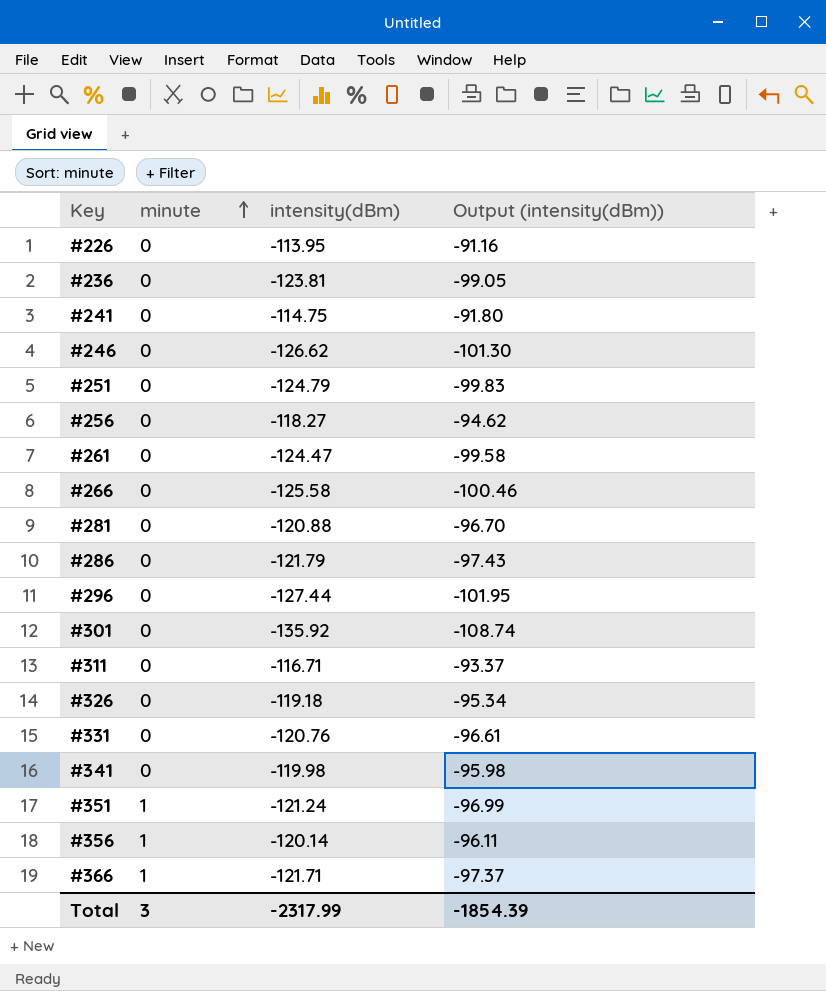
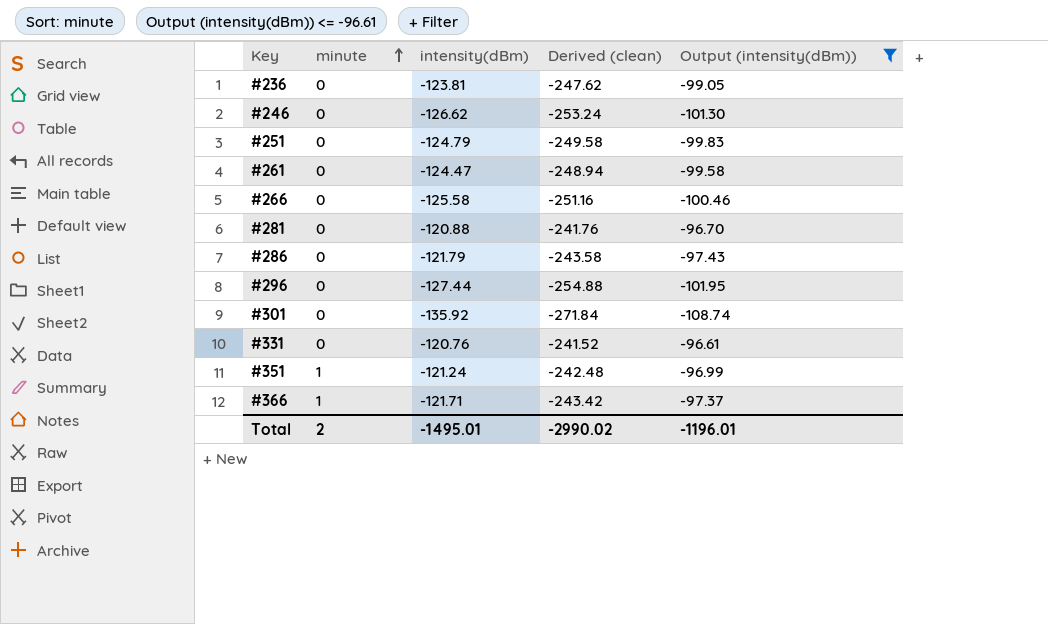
filter: none -> Output (intensity(dBm)) <= -96.61
column Derived (clean) | formula: none -> [intensity(dBm)] * 2
Total | minute: 3 -> 2
Total | intensity(dBm): -2317.99 -> -1495.01
Total | Output (intensity(dBm)): -1854.39 -> -1196.01

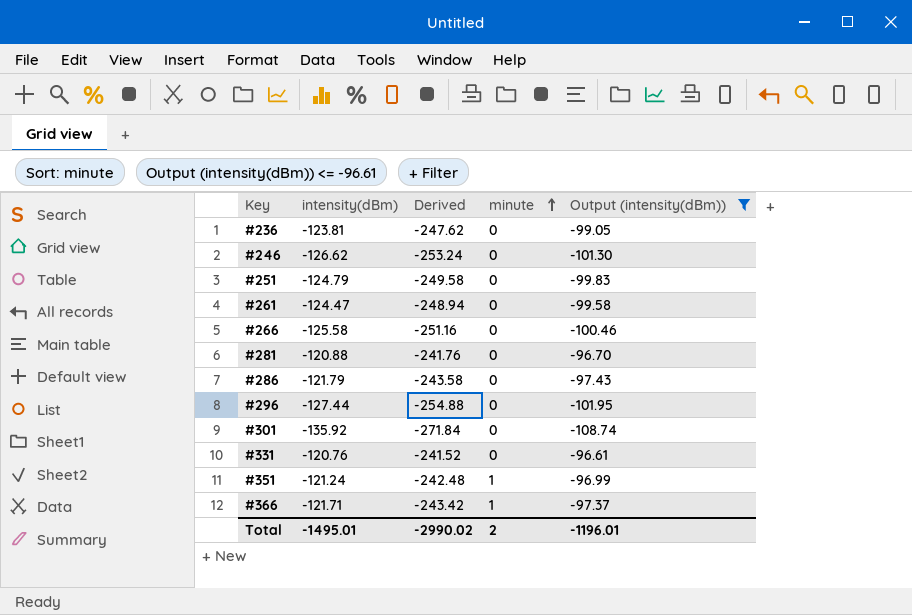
column name: Derived (clean) -> Derived
column minute | position: 2 -> 4

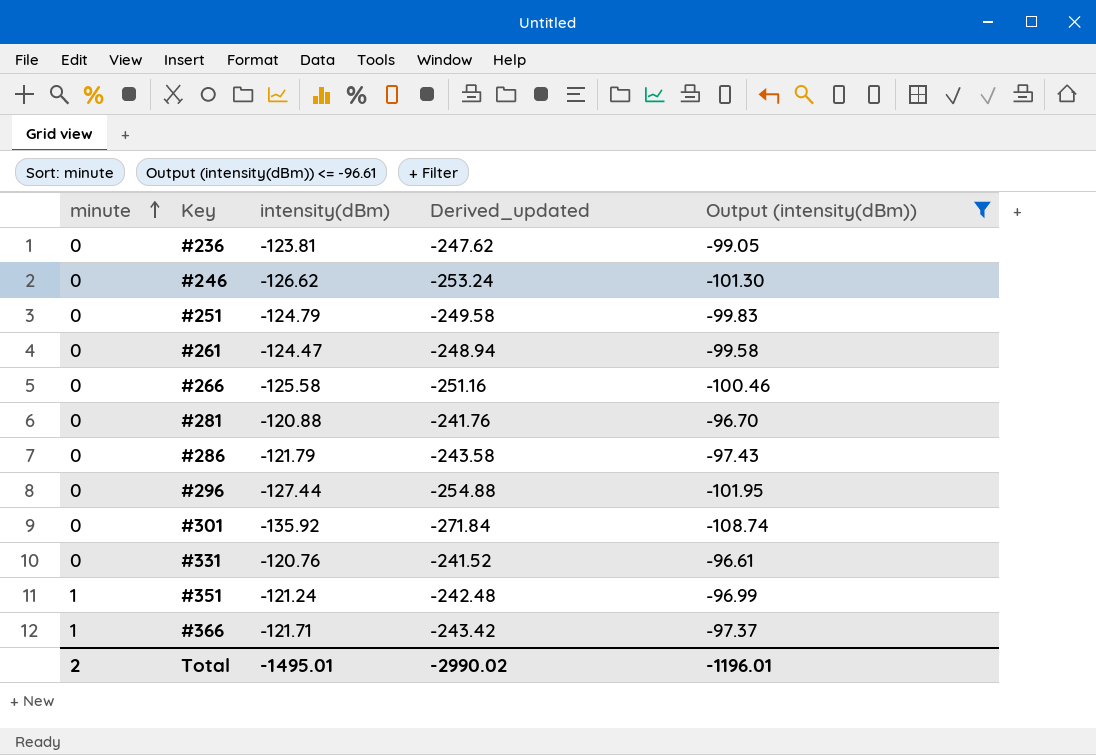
column minute | position: 4 -> 1
column name: Derived -> Derived_updated

